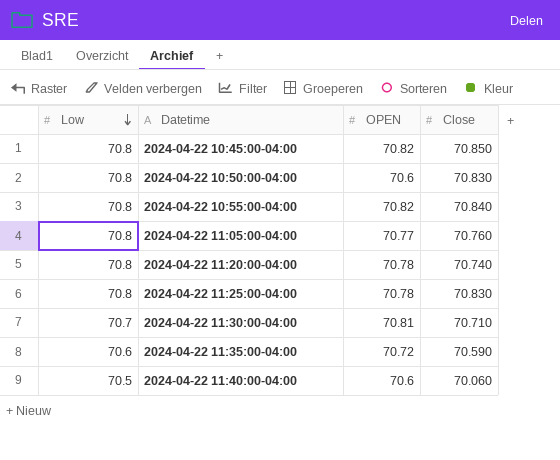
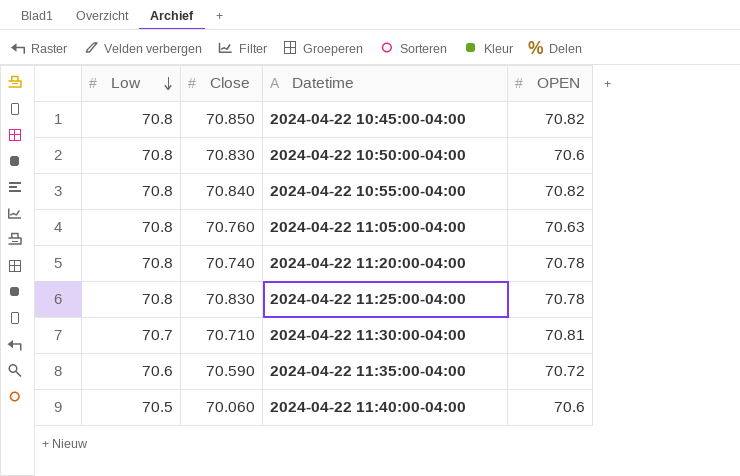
column Close | position: 4 -> 2
2024-04-22 11:05:00-04:00 | OPEN: 70.77 -> 70.63

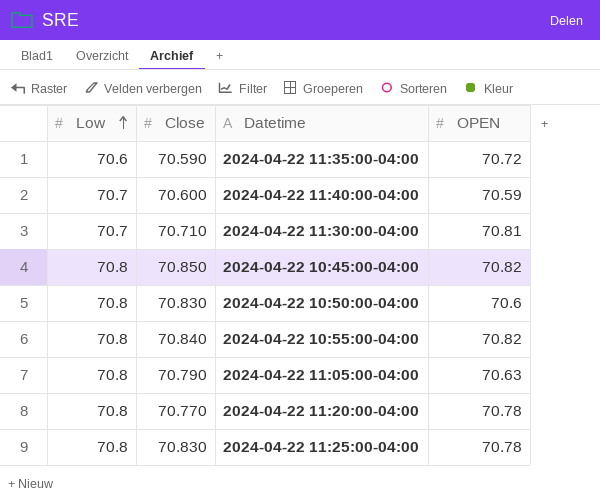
row order: Low descending -> Low ascending
2024-04-22 11:40:00-04:00 | Low: 70.5 -> 70.7
2024-04-22 11:40:00-04:00 | Close: 70.060 -> 70.600
2024-04-22 11:40:00-04:00 | OPEN: 70.6 -> 70.59
2024-04-22 11:05:00-04:00 | Close: 70.760 -> 70.790
2024-04-22 11:20:00-04:00 | Close: 70.740 -> 70.770

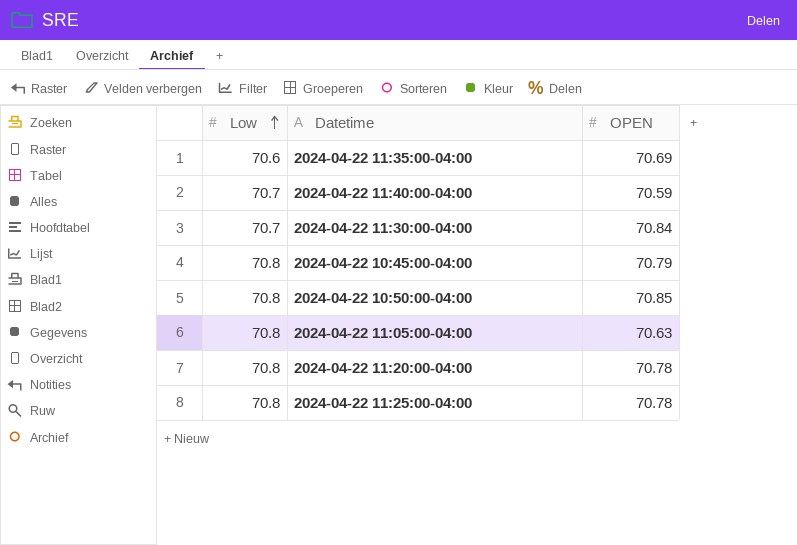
column Close | position: 2 -> none
row 2024-04-22 10:55:00-04:00: 70.8 | 70.840 | 70.82 -> none
2024-04-22 11:35:00-04:00 | OPEN: 70.72 -> 70.69
2024-04-22 11:30:00-04:00 | OPEN: 70.81 -> 70.84
2024-04-22 10:45:00-04:00 | OPEN: 70.82 -> 70.79
2024-04-22 10:50:00-04:00 | OPEN: 70.6 -> 70.85

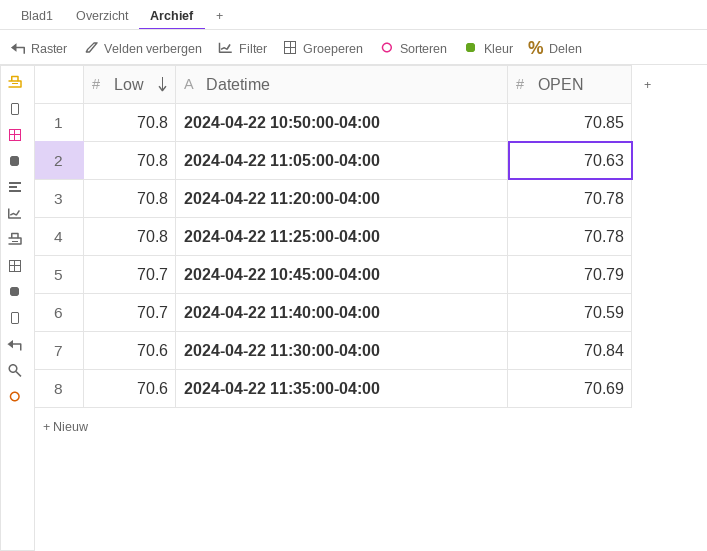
row order: Low ascending -> Low descending
2024-04-22 10:45:00-04:00 | Low: 70.8 -> 70.7
2024-04-22 11:30:00-04:00 | Low: 70.7 -> 70.6

